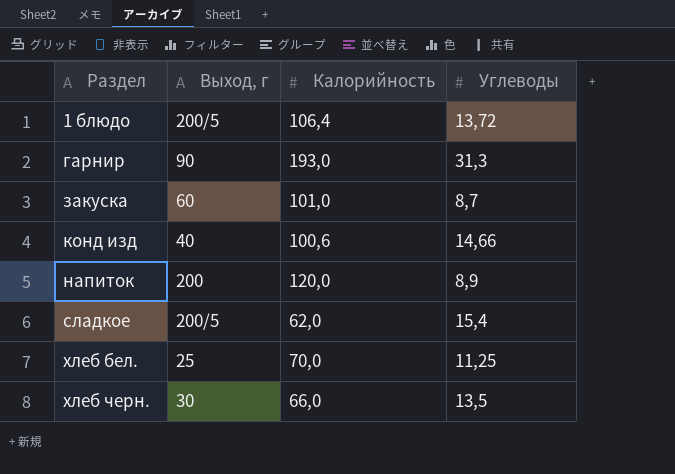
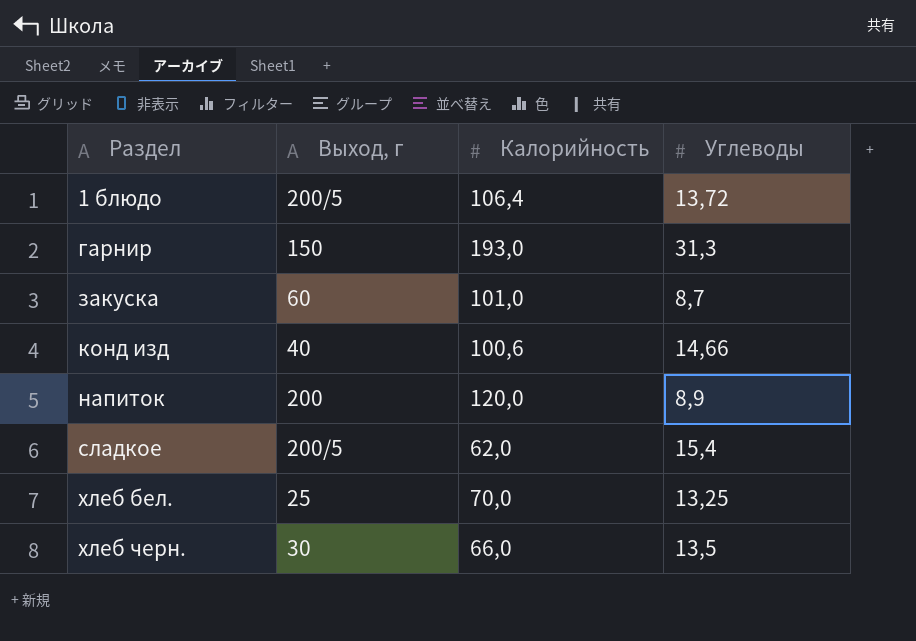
гарнир | Выход, г: 90 -> 150
хлеб бел. | Углеводы: 11,25 -> 13,25

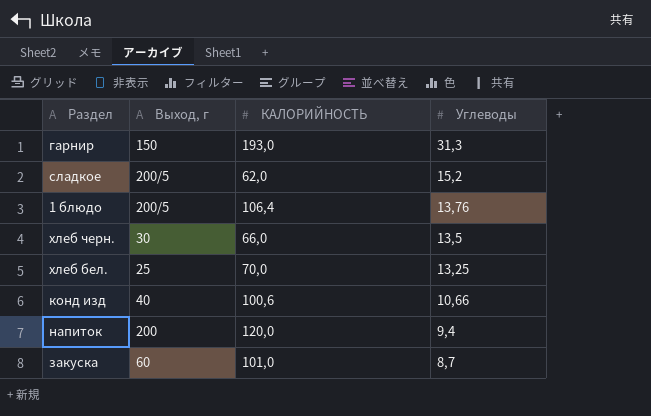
row order: Раздел ascending -> Углеводы descending
column name: Калорийность -> КАЛОРИЙНОСТЬ
сладкое | Углеводы: 15,4 -> 15,2
1 блюдо | Углеводы: 13,72 -> 13,76
конд изд | Углеводы: 14,66 -> 10,66
напиток | Углеводы: 8,9 -> 9,4

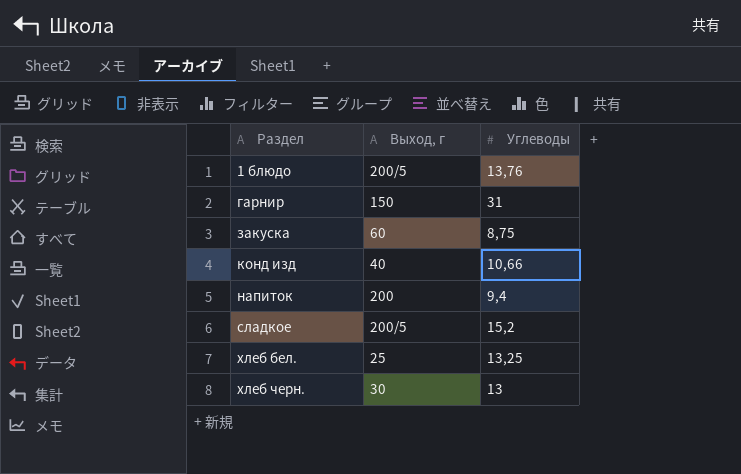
row order: Углеводы descending -> Раздел ascending
column КАЛОРИЙНОСТЬ | position: 3 -> none
гарнир | Углеводы: 31,3 -> 31
закуска | Углеводы: 8,7 -> 8,75
хлеб черн. | Углеводы: 13,5 -> 13

